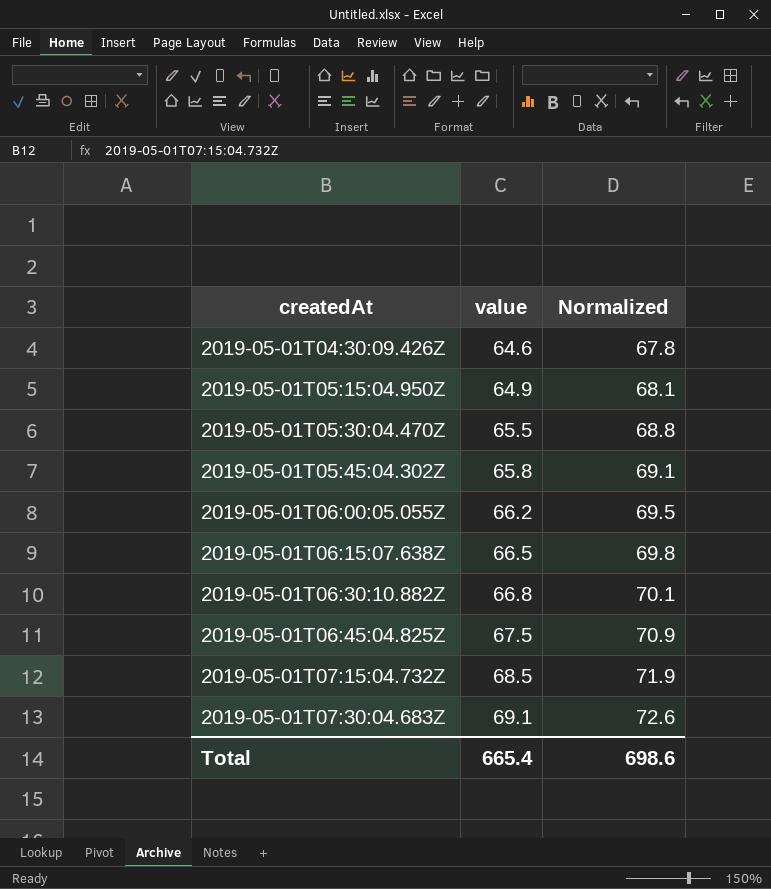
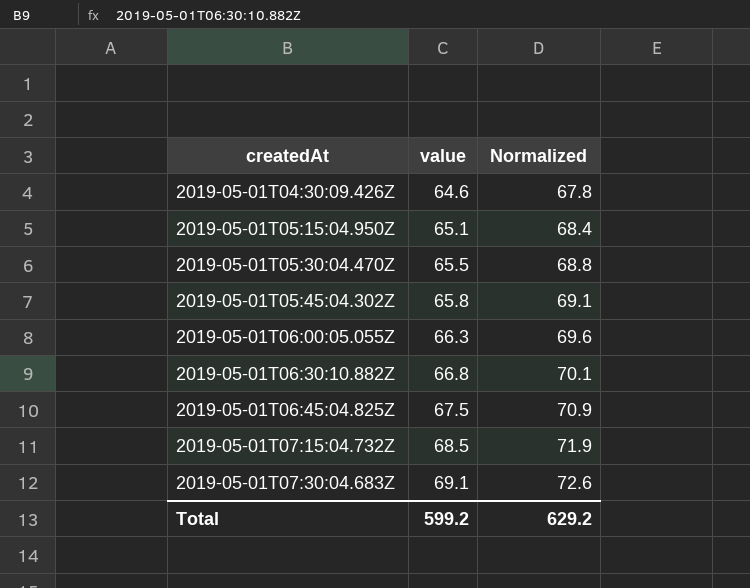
row 2019-05-01T06:15:07.638Z: 66.5 | 69.8 -> none
2019-05-01T05:15:04.950Z | value: 64.9 -> 65.1
2019-05-01T05:15:04.950Z | Normalized: 68.1 -> 68.4
2019-05-01T06:00:05.055Z | value: 66.2 -> 66.3
2019-05-01T06:00:05.055Z | Normalized: 69.5 -> 69.6
Total | value: 665.4 -> 599.2
Total | Normalized: 698.6 -> 629.2

